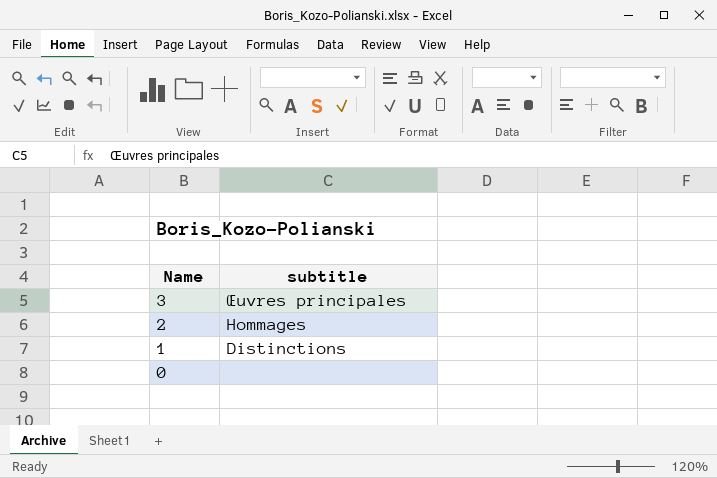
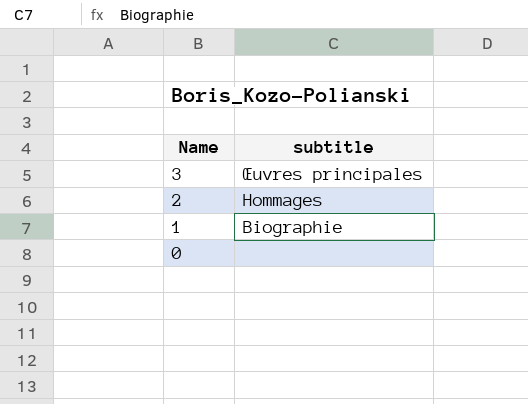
1 | subtitle: Distinctions -> Biographie

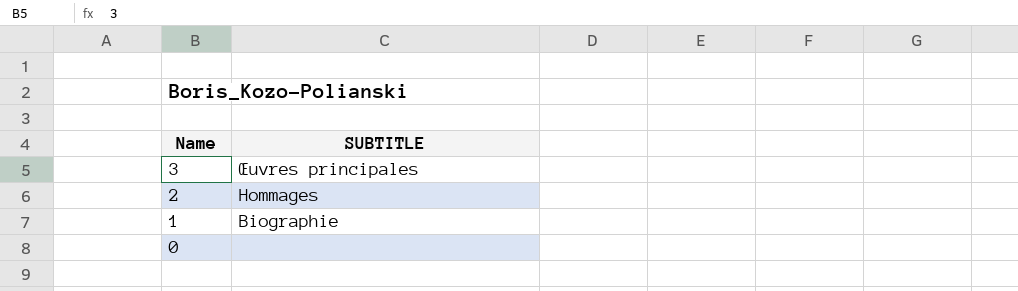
column name: subtitle -> SUBTITLE

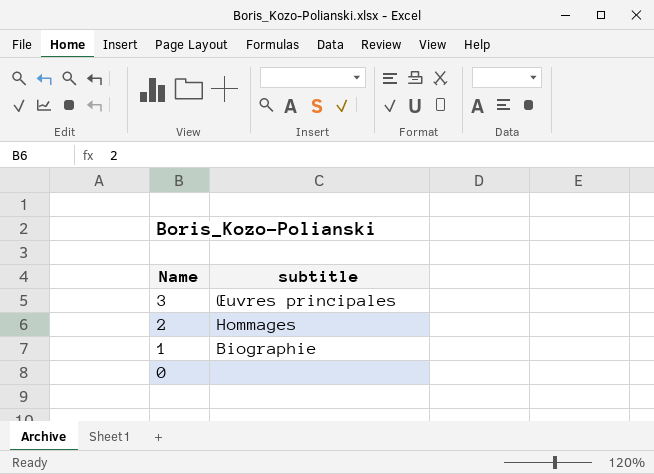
column name: SUBTITLE -> subtitle

